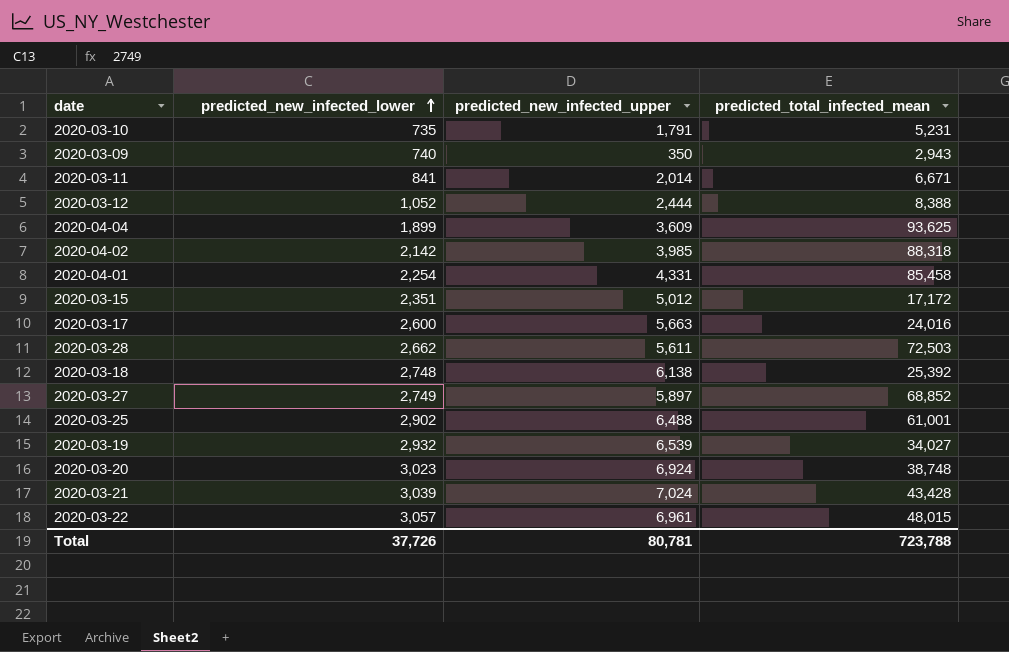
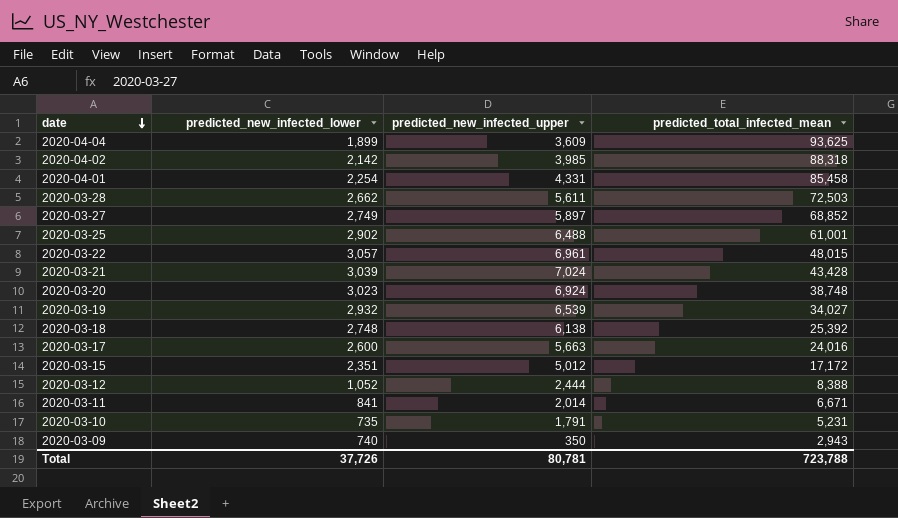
row order: predicted_new_infected_lower ascending -> date descending

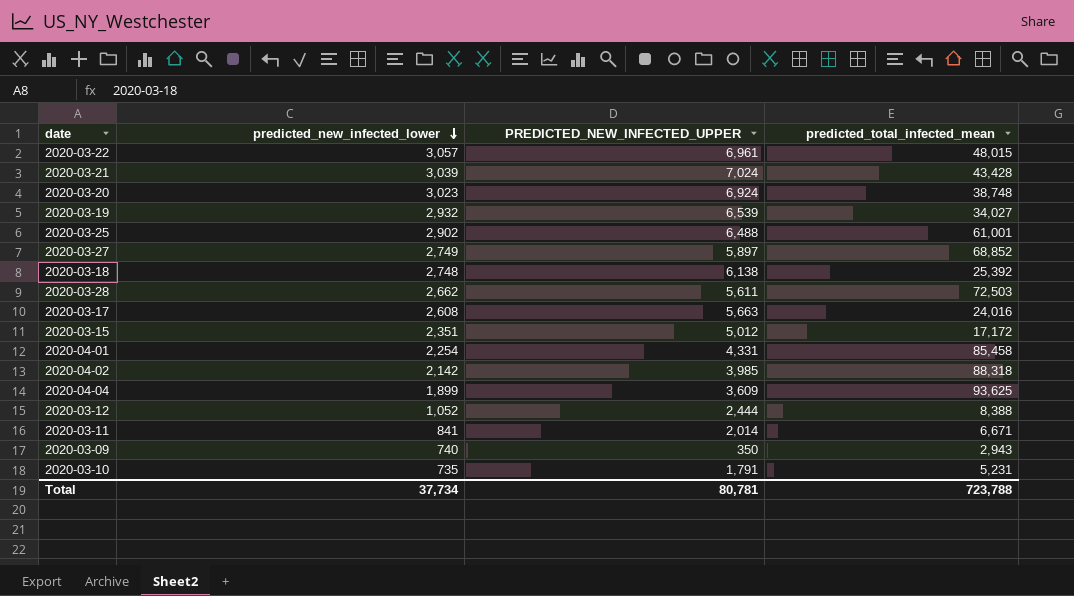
row order: date descending -> predicted_new_infected_lower descending
column name: predicted_new_infected_upper -> PREDICTED_NEW_INFECTED_UPPER
2020-03-17 | predicted_new_infected_lower: 2,600 -> 2,608
Total | predicted_new_infected_lower: 37,726 -> 37,734

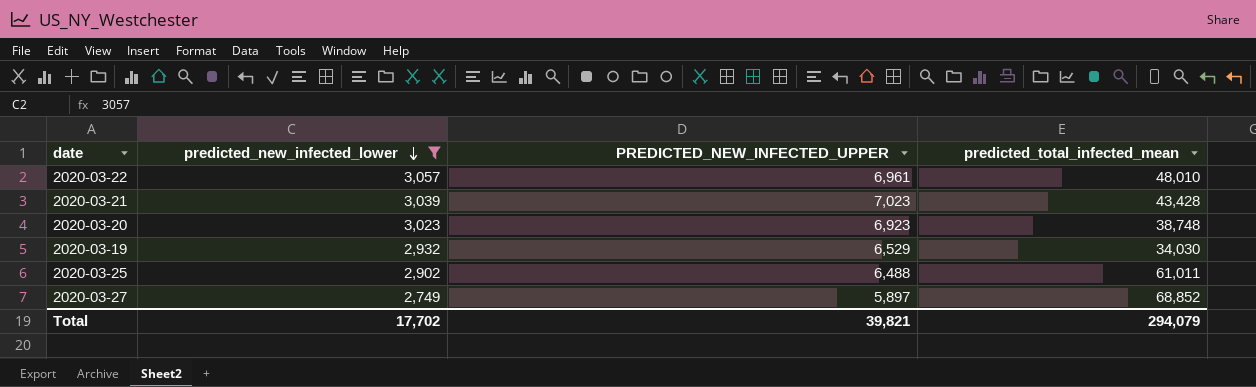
filter: none -> predicted_new_infected_lower >= 2,749
2020-03-22 | predicted_total_infected_mean: 48,015 -> 48,010
2020-03-21 | PREDICTED_NEW_INFECTED_UPPER: 7,024 -> 7,023
2020-03-20 | PREDICTED_NEW_INFECTED_UPPER: 6,924 -> 6,923
2020-03-19 | PREDICTED_NEW_INFECTED_UPPER: 6,539 -> 6,529
2020-03-19 | predicted_total_infected_mean: 34,027 -> 34,030
2020-03-25 | predicted_total_infected_mean: 61,001 -> 61,011
Total | predicted_new_infected_lower: 37,734 -> 17,702
Total | PREDICTED_NEW_INFECTED_UPPER: 80,781 -> 39,821
Total | predicted_total_infected_mean: 723,788 -> 294,079

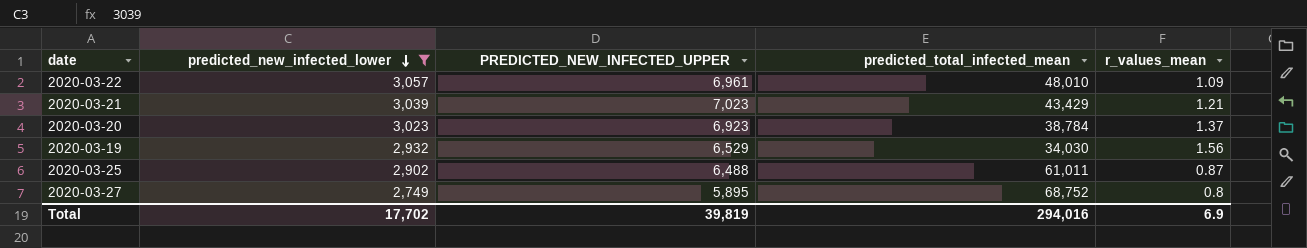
column r_values_mean | position: none -> 5
2020-03-21 | predicted_total_infected_mean: 43,428 -> 43,429
2020-03-20 | predicted_total_infected_mean: 38,748 -> 38,784
2020-03-27 | PREDICTED_NEW_INFECTED_UPPER: 5,897 -> 5,895
2020-03-27 | predicted_total_infected_mean: 68,852 -> 68,752
Total | PREDICTED_NEW_INFECTED_UPPER: 39,821 -> 39,819
Total | predicted_total_infected_mean: 294,079 -> 294,016

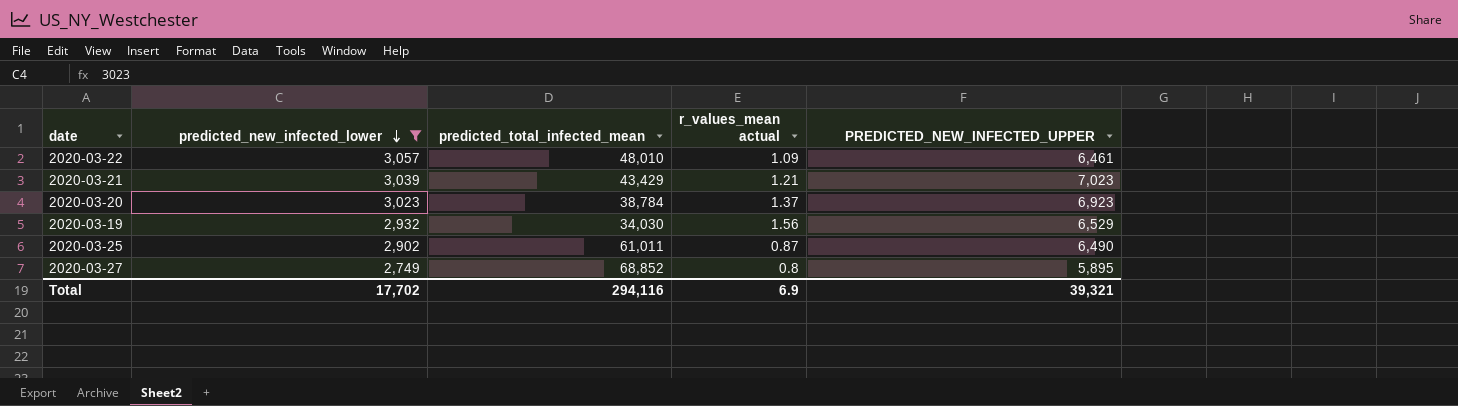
column name: r_values_mean -> r_values_mean actual
column PREDICTED_NEW_INFECTED_UPPER | position: 3 -> 5
2020-03-22 | PREDICTED_NEW_INFECTED_UPPER: 6,961 -> 6,461
2020-03-25 | PREDICTED_NEW_INFECTED_UPPER: 6,488 -> 6,490
2020-03-27 | predicted_total_infected_mean: 68,752 -> 68,852
Total | predicted_total_infected_mean: 294,016 -> 294,116
Total | PREDICTED_NEW_INFECTED_UPPER: 39,819 -> 39,321

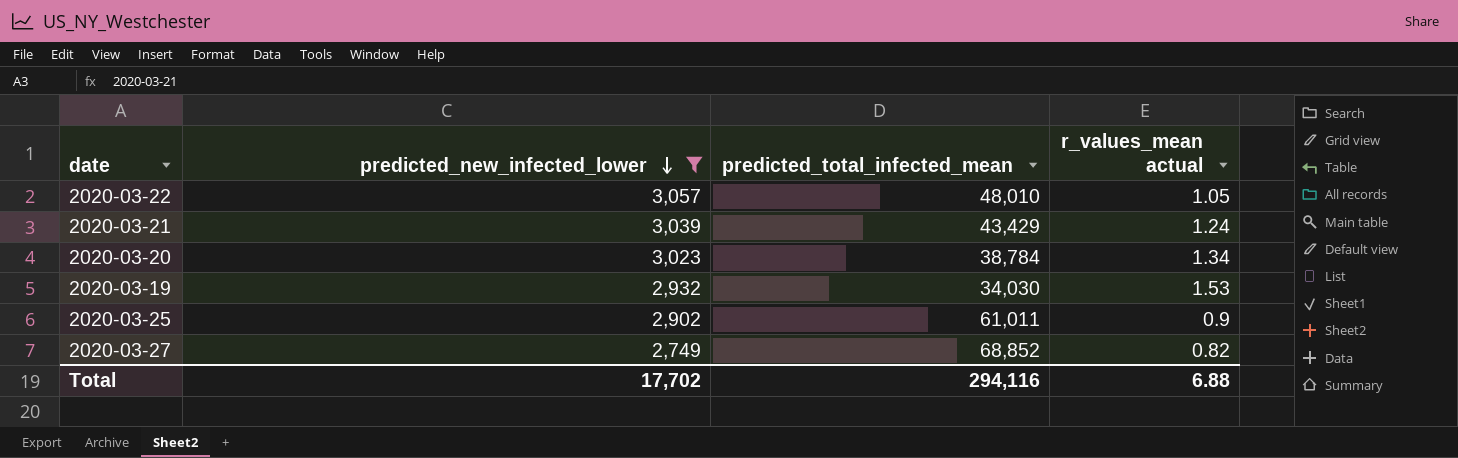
column PREDICTED_NEW_INFECTED_UPPER | position: 5 -> none
2020-03-22 | r_values_mean actual: 1.09 -> 1.05
2020-03-21 | r_values_mean actual: 1.21 -> 1.24
2020-03-20 | r_values_mean actual: 1.37 -> 1.34
2020-03-19 | r_values_mean actual: 1.56 -> 1.53
2020-03-25 | r_values_mean actual: 0.87 -> 0.9
2020-03-27 | r_values_mean actual: 0.8 -> 0.82
Total | r_values_mean actual: 6.9 -> 6.88

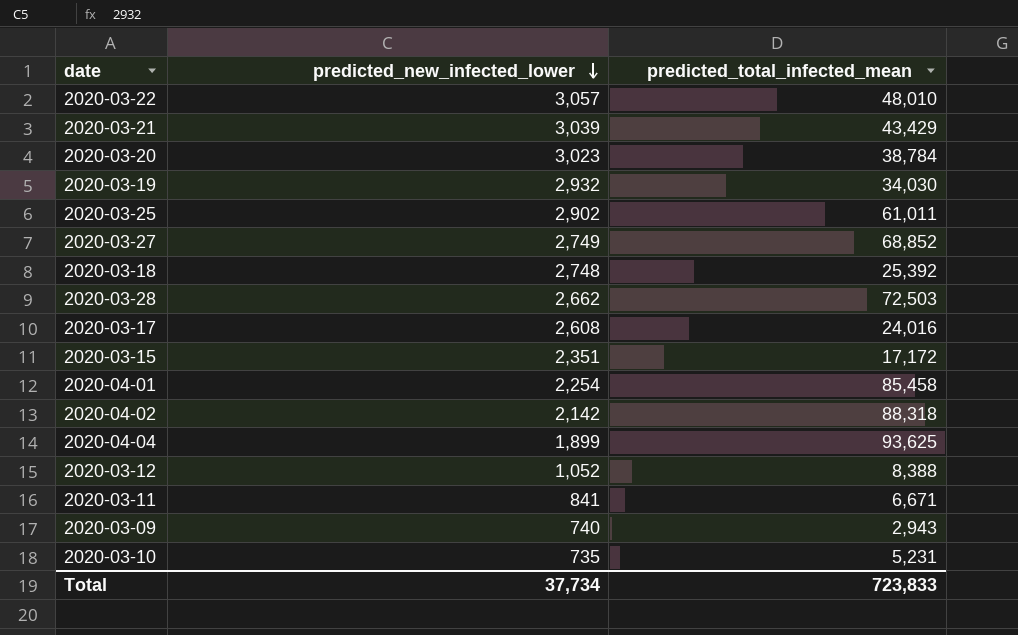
filter: predicted_new_infected_lower >= 2,749 -> none
column r_values_mean actual | position: 4 -> none
Total | predicted_new_infected_lower: 17,702 -> 37,734
Total | predicted_total_infected_mean: 294,116 -> 723,833

